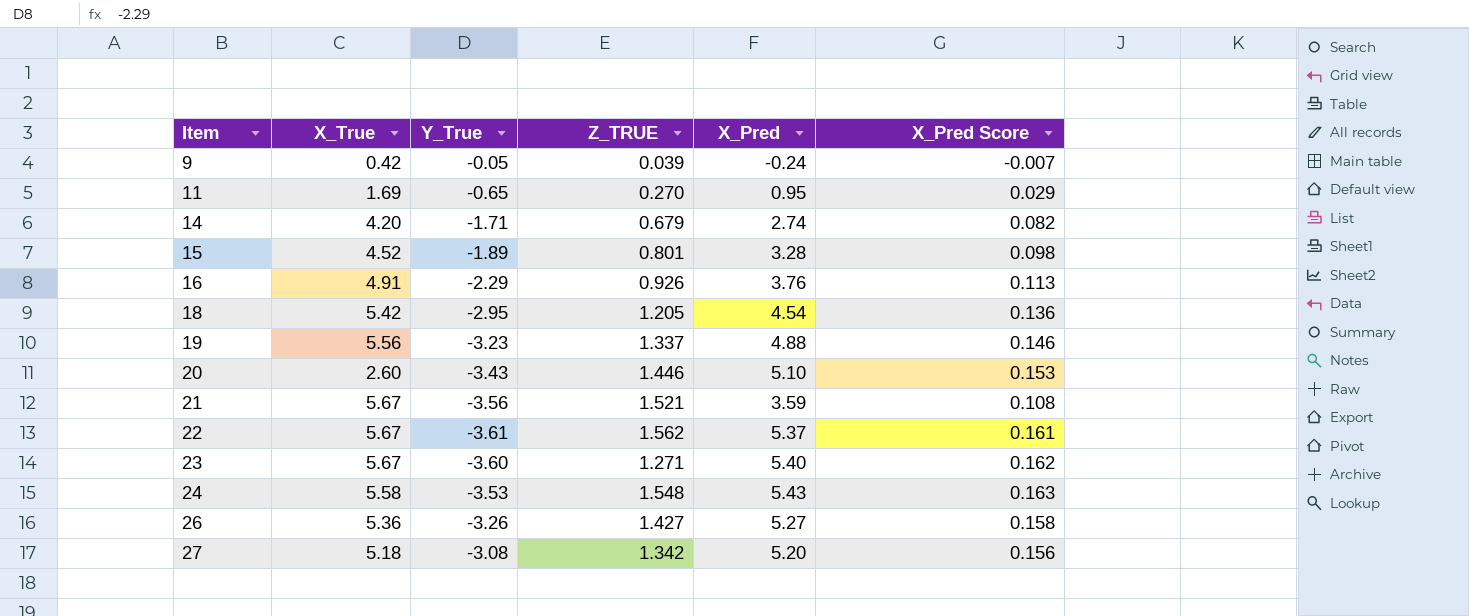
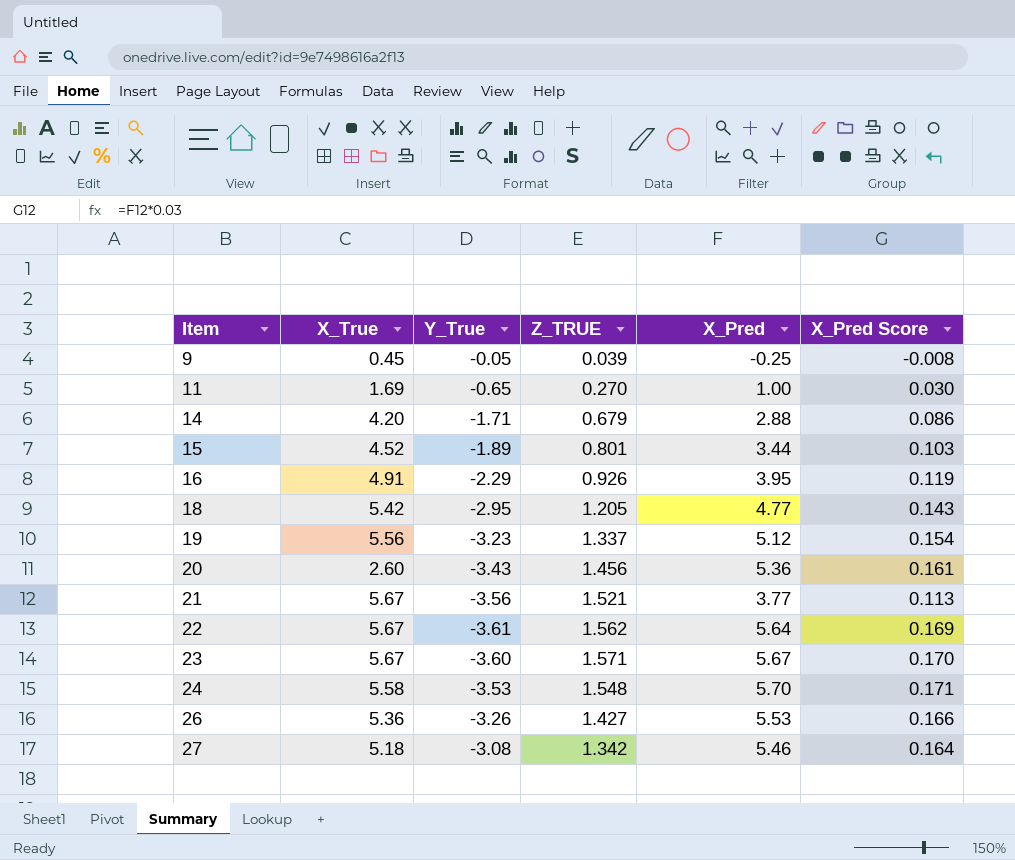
9 | X_True: 0.42 -> 0.45
9 | X_Pred: -0.24 -> -0.25
9 | X_Pred Score: -0.007 -> -0.008
11 | X_Pred: 0.95 -> 1.00
11 | X_Pred Score: 0.029 -> 0.030
14 | X_Pred: 2.74 -> 2.88
14 | X_Pred Score: 0.082 -> 0.086
15 | X_Pred: 3.28 -> 3.44
15 | X_Pred Score: 0.098 -> 0.103
16 | X_Pred: 3.76 -> 3.95
16 | X_Pred Score: 0.113 -> 0.119
18 | X_Pred: 4.54 -> 4.77
18 | X_Pred Score: 0.136 -> 0.143
19 | X_Pred: 4.88 -> 5.12
19 | X_Pred Score: 0.146 -> 0.154
20 | Z_TRUE: 1.446 -> 1.456
20 | X_Pred: 5.10 -> 5.36
20 | X_Pred Score: 0.153 -> 0.161
21 | X_Pred: 3.59 -> 3.77
21 | X_Pred Score: 0.108 -> 0.113
22 | X_Pred: 5.37 -> 5.64
22 | X_Pred Score: 0.161 -> 0.169
23 | Z_TRUE: 1.271 -> 1.571
23 | X_Pred: 5.40 -> 5.67
23 | X_Pred Score: 0.162 -> 0.170
24 | X_Pred: 5.43 -> 5.70
24 | X_Pred Score: 0.163 -> 0.171
26 | X_Pred: 5.27 -> 5.53
26 | X_Pred Score: 0.158 -> 0.166
27 | X_Pred: 5.20 -> 5.46
27 | X_Pred Score: 0.156 -> 0.164

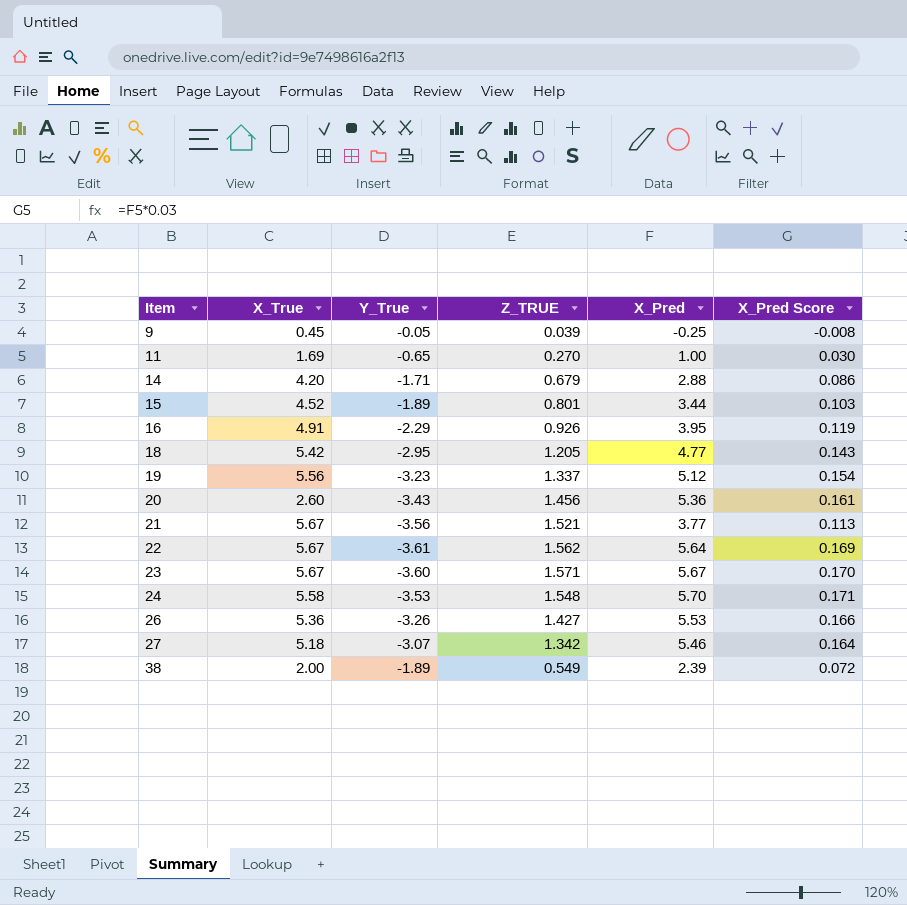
27 | Y_True: -3.08 -> -3.07
row 38: none -> 2.00 | -1.89 | 0.549 | 2.39 | 0.072

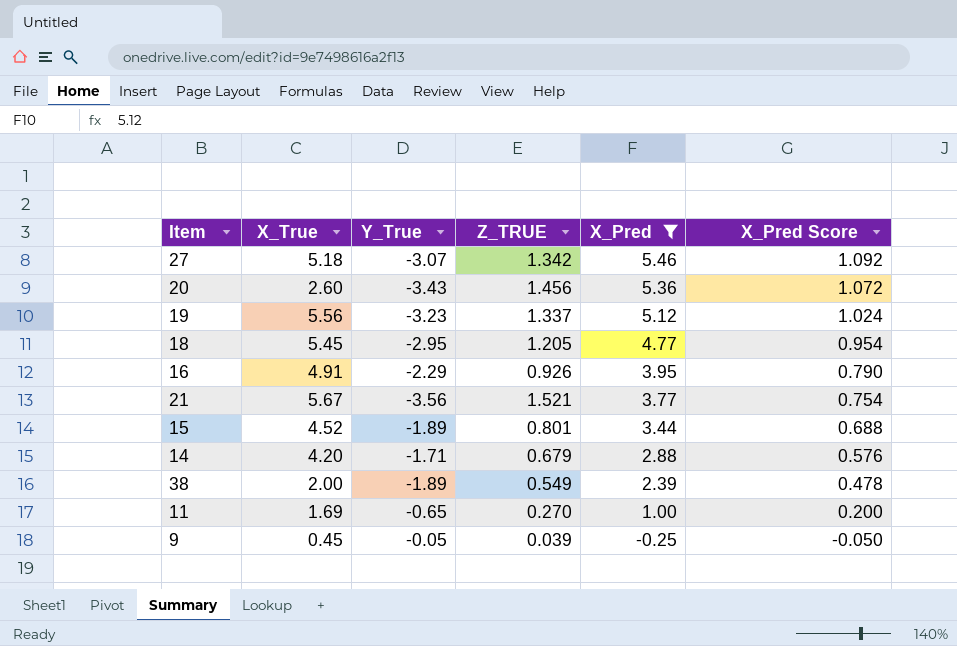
filter: none -> X_Pred <= 5.46
row order: Item ascending -> X_Pred descending
column X_Pred Score | formula: [X_Pred] * 0.03 -> [X_Pred] * 0.2
18 | X_True: 5.42 -> 5.45

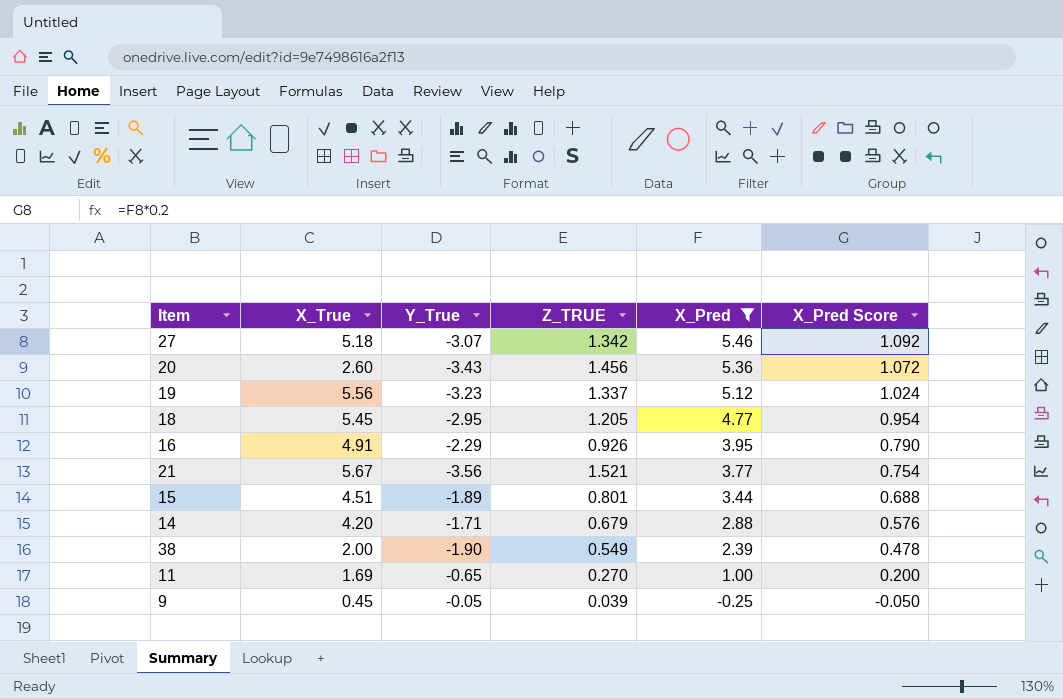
15 | X_True: 4.52 -> 4.51
38 | Y_True: -1.89 -> -1.90

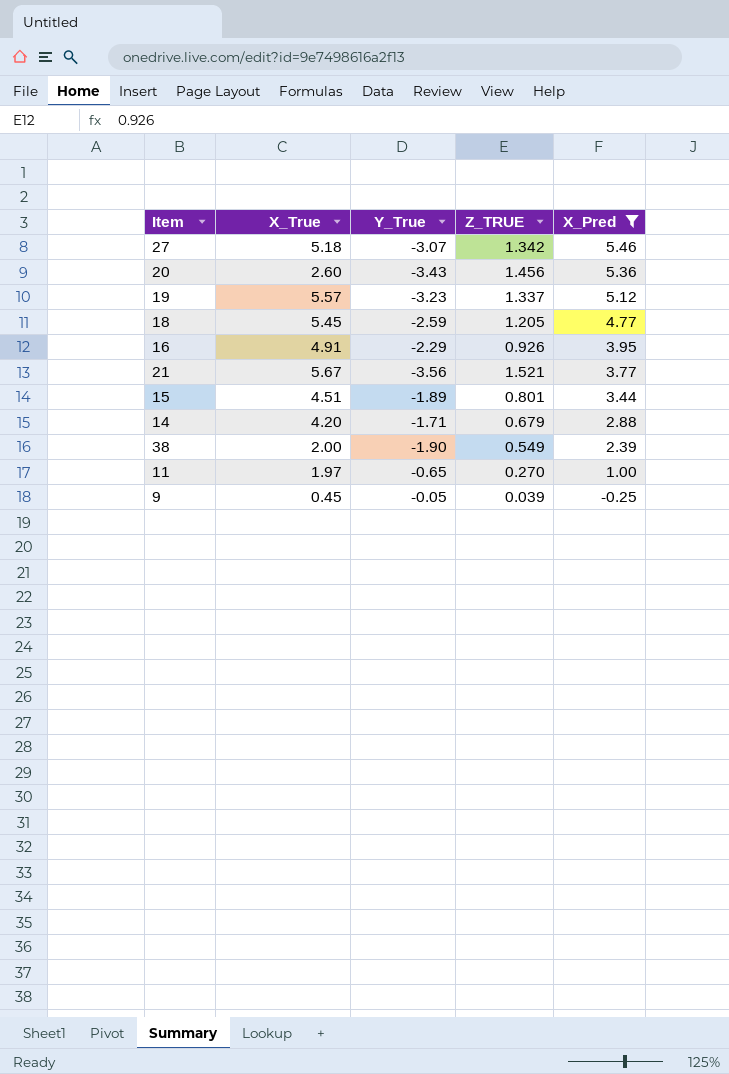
column X_Pred Score | formula: [X_Pred] * 0.2 -> none
19 | X_True: 5.56 -> 5.57
18 | Y_True: -2.95 -> -2.59
11 | X_True: 1.69 -> 1.97

